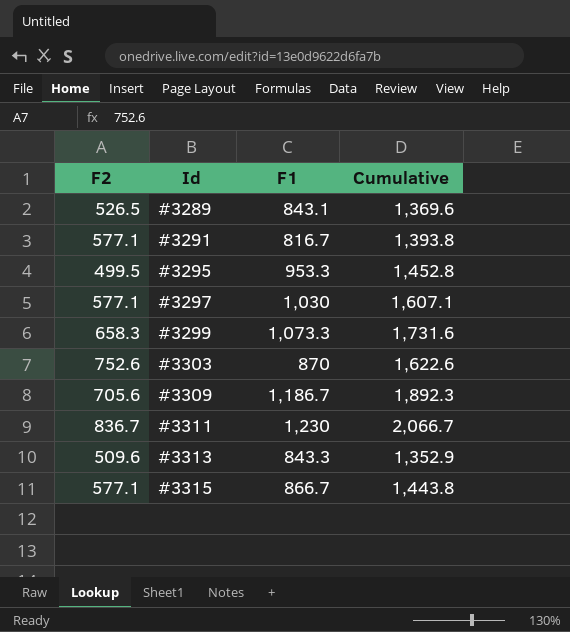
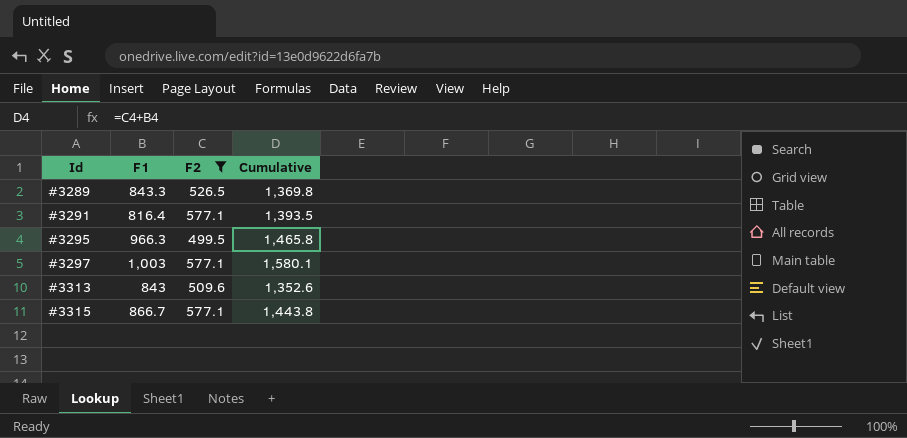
filter: none -> F2 <= 577.1
column F2 | position: 1 -> 3
#3289 | F1: 843.1 -> 843.3
#3289 | Cumulative: 1,369.6 -> 1,369.8
#3291 | F1: 816.7 -> 816.4
#3291 | Cumulative: 1,393.8 -> 1,393.5
#3295 | F1: 953.3 -> 966.3
#3295 | Cumulative: 1,452.8 -> 1,465.8
#3297 | F1: 1,030 -> 1,003
#3297 | Cumulative: 1,607.1 -> 1,580.1
#3313 | F1: 843.3 -> 843
#3313 | Cumulative: 1,352.9 -> 1,352.6

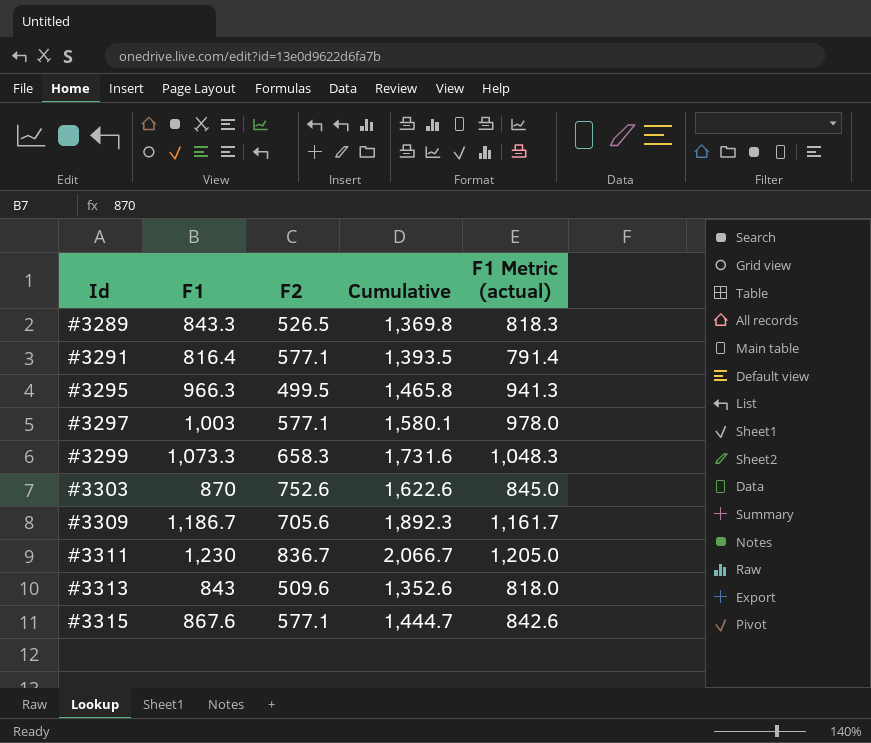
filter: F2 <= 577.1 -> none
column F1 Metric (actual) | formula: none -> [F1] - 25
#3315 | F1: 866.7 -> 867.6
#3315 | Cumulative: 1,443.8 -> 1,444.7

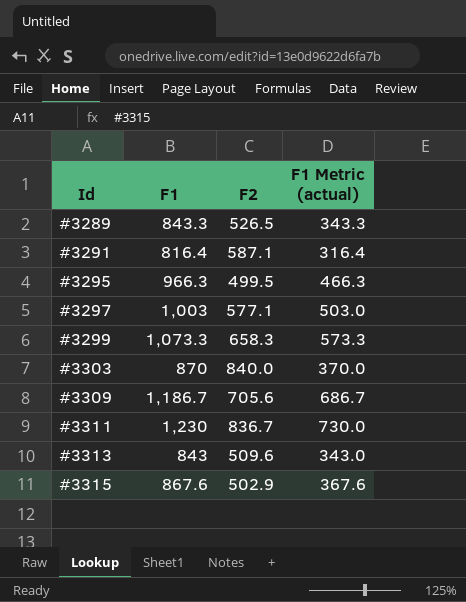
column Cumulative | formula: [F1] + [F2] -> none
column F1 Metric (actual) | formula: [F1] - 25 -> [F1] - 500
#3291 | F2: 577.1 -> 587.1
#3303 | F2: 752.6 -> 840.0
#3315 | F2: 577.1 -> 502.9

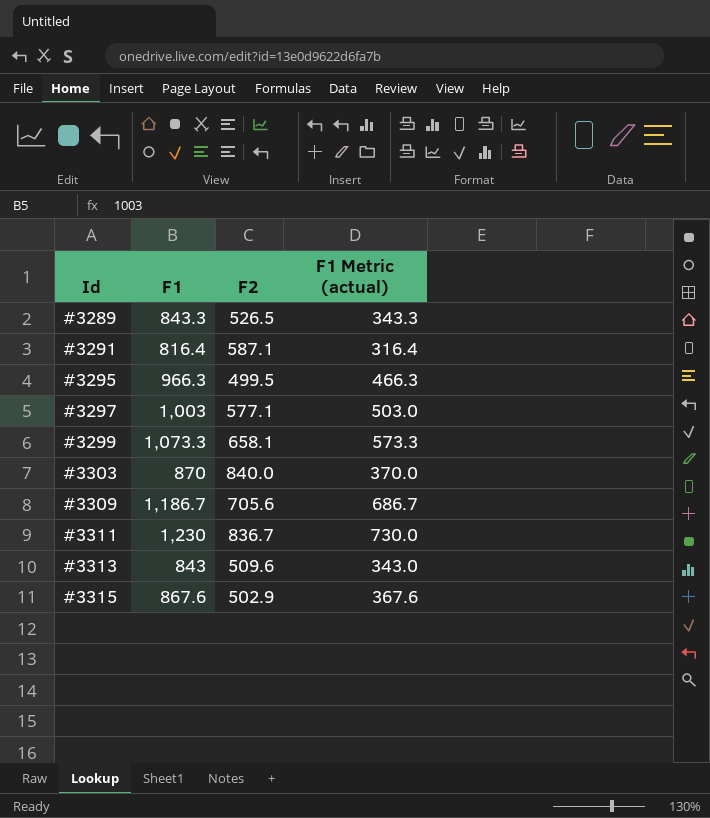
#3299 | F2: 658.3 -> 658.1

